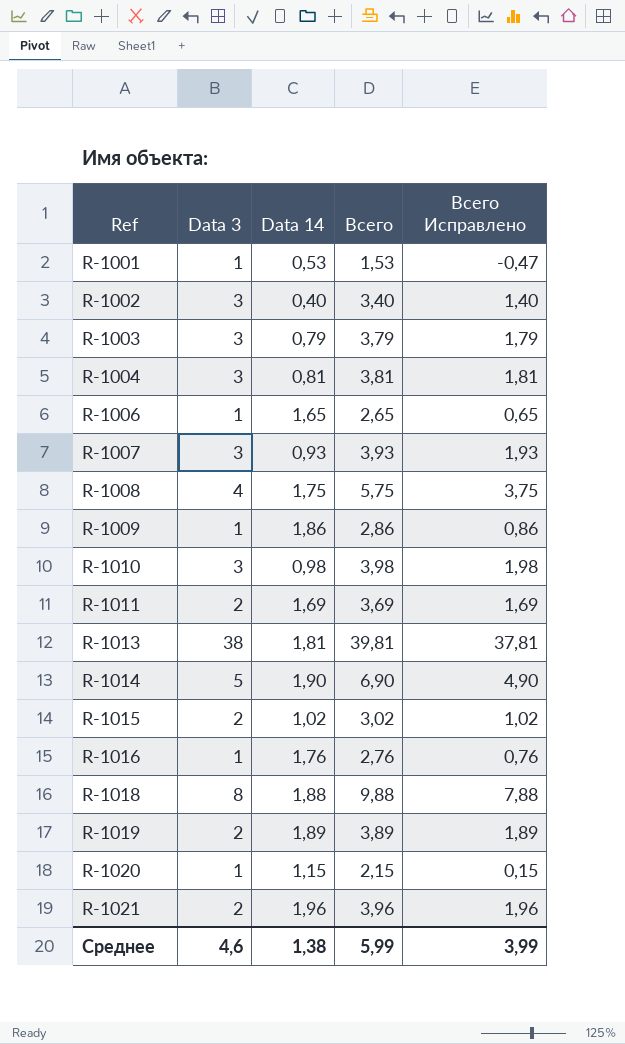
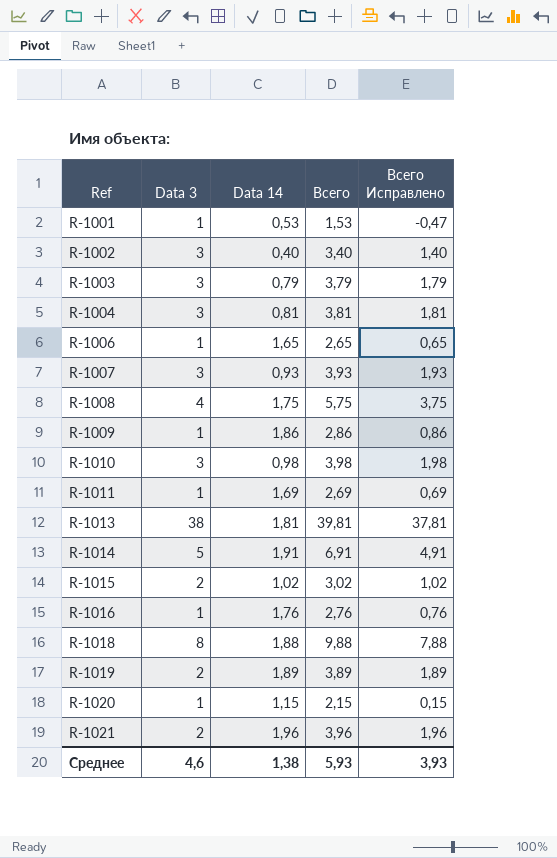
R-1011 | Data 3: 2 -> 1
R-1011 | Всего: 3,69 -> 2,69
R-1011 | Всего Исправлено: 1,69 -> 0,69
R-1014 | Data 14: 1,90 -> 1,91
R-1014 | Всего: 6,90 -> 6,91
R-1014 | Всего Исправлено: 4,90 -> 4,91
Среднее | Всего: 5,99 -> 5,93
Среднее | Всего Исправлено: 3,99 -> 3,93

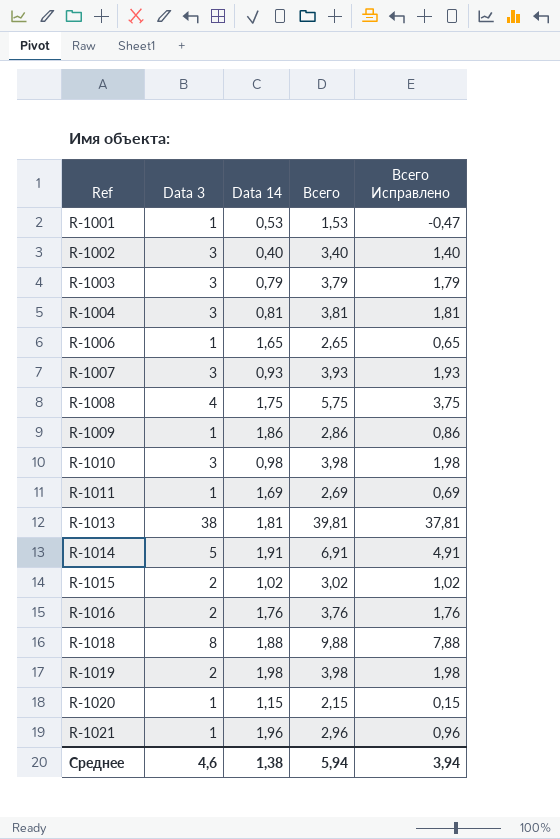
R-1016 | Data 3: 1 -> 2
R-1016 | Всего: 2,76 -> 3,76
R-1016 | Всего Исправлено: 0,76 -> 1,76
R-1019 | Data 14: 1,89 -> 1,98
R-1019 | Всего: 3,89 -> 3,98
R-1019 | Всего Исправлено: 1,89 -> 1,98
R-1021 | Data 3: 2 -> 1
R-1021 | Всего: 3,96 -> 2,96
R-1021 | Всего Исправлено: 1,96 -> 0,96
Среднее | Всего: 5,93 -> 5,94
Среднее | Всего Исправлено: 3,93 -> 3,94

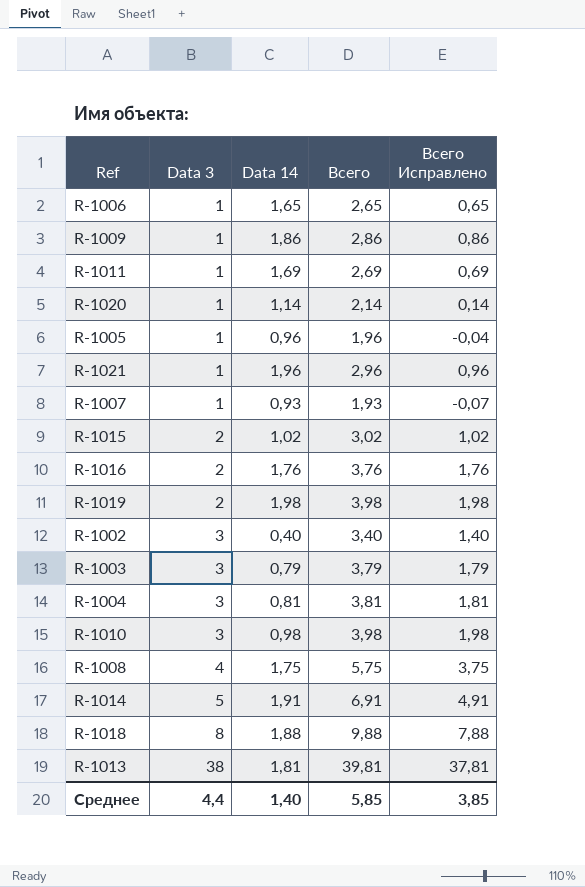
row order: Ref ascending -> Data 3 ascending
row R-1001: 1 | 0,53 | 1,53 | -0,47 -> none
R-1020 | Data 14: 1,15 -> 1,14
R-1020 | Всего: 2,15 -> 2,14
R-1020 | Всего Исправлено: 0,15 -> 0,14
row R-1005: none -> 1 | 0,96 | 1,96 | -0,04
R-1007 | Data 3: 3 -> 1
R-1007 | Всего: 3,93 -> 1,93
R-1007 | Всего Исправлено: 1,93 -> -0,07
Среднее | Data 3: 4,6 -> 4,4
Среднее | Data 14: 1,38 -> 1,40
Среднее | Всего: 5,94 -> 5,85
Среднее | Всего Исправлено: 3,94 -> 3,85

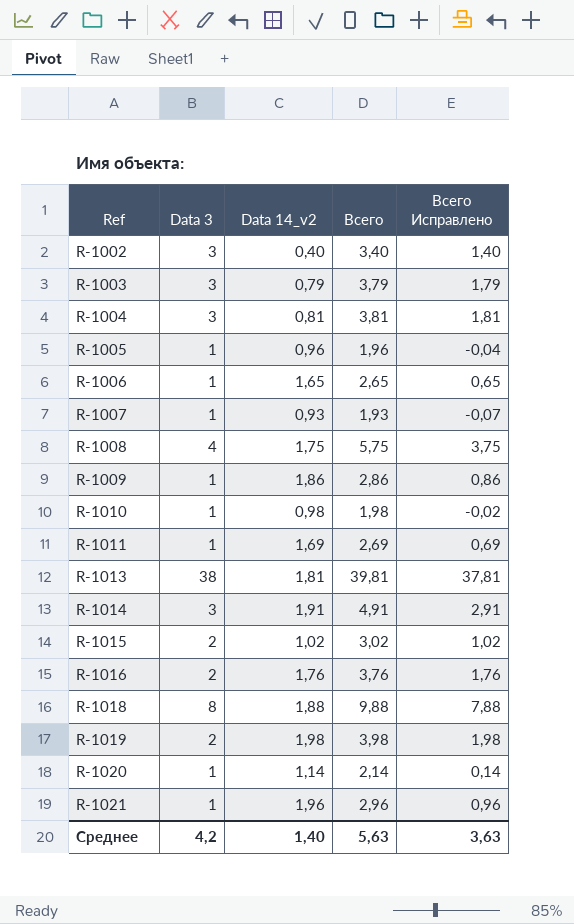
row order: Data 3 ascending -> Ref ascending
column name: Data 14 -> Data 14_v2
R-1010 | Data 3: 3 -> 1
R-1010 | Всего: 3,98 -> 1,98
R-1010 | Всего Исправлено: 1,98 -> -0,02
R-1014 | Data 3: 5 -> 3
R-1014 | Всего: 6,91 -> 4,91
R-1014 | Всего Исправлено: 4,91 -> 2,91
Среднее | Data 3: 4,4 -> 4,2
Среднее | Всего: 5,85 -> 5,63
Среднее | Всего Исправлено: 3,85 -> 3,63

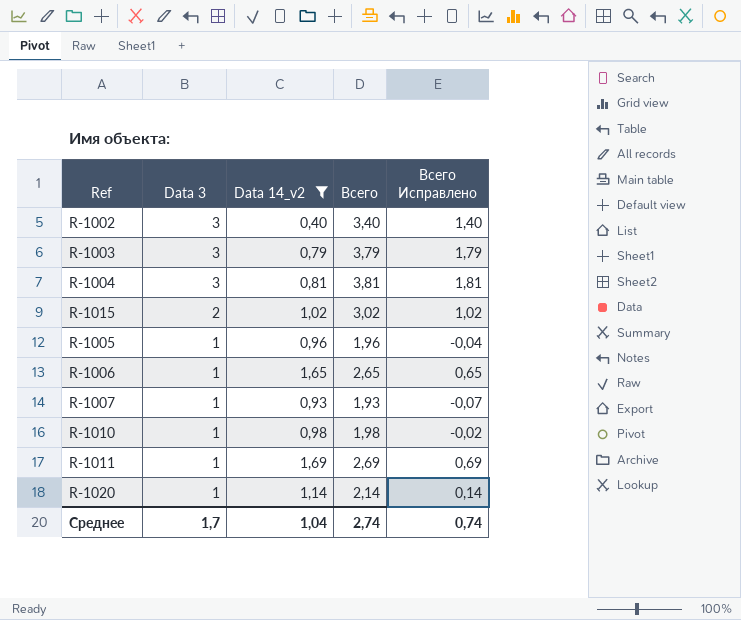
filter: none -> Data 14_v2 <= 1,69
row order: Ref ascending -> Data 3 descending
Среднее | Data 3: 4,2 -> 1,7
Среднее | Data 14_v2: 1,40 -> 1,04
Среднее | Всего: 5,63 -> 2,74
Среднее | Всего Исправлено: 3,63 -> 0,74

